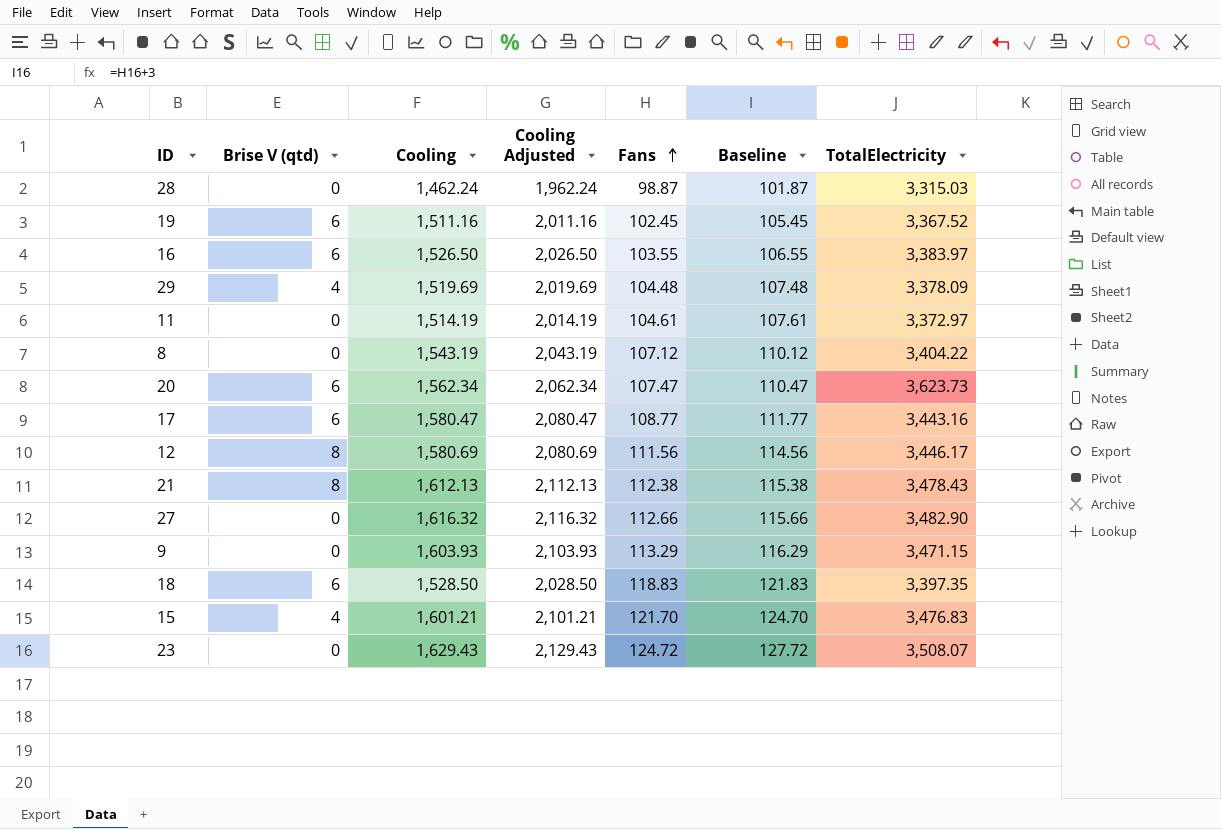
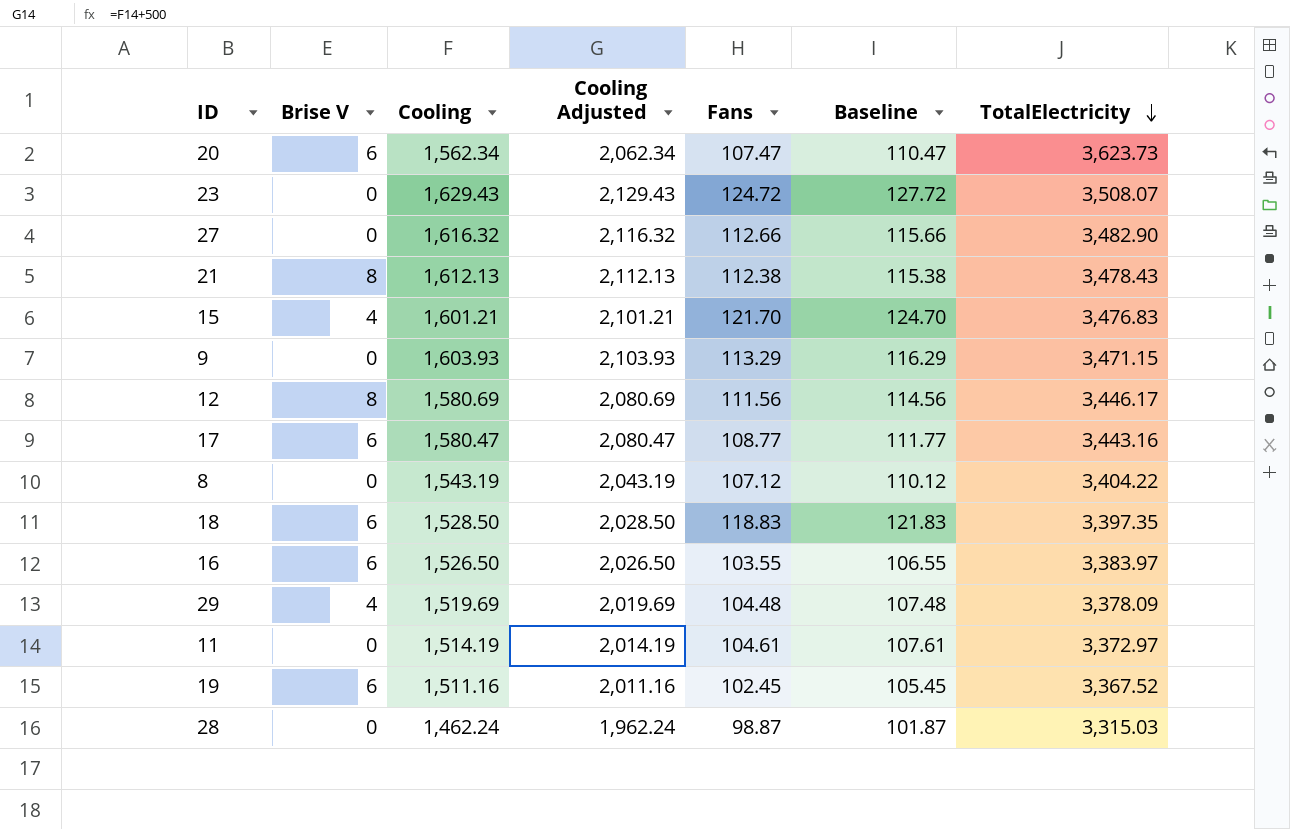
row order: Fans ascending -> TotalElectricity descending
column name: Brise V (qtd) -> Brise V

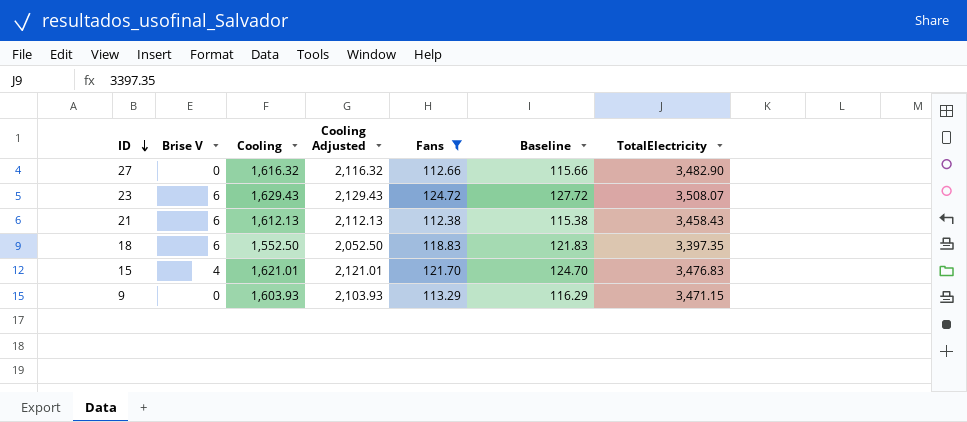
filter: none -> Fans >= 112.38
row order: TotalElectricity descending -> ID descending
23 | Brise V: 0 -> 6
21 | Brise V: 8 -> 6
21 | TotalElectricity: 3,478.43 -> 3,458.43
18 | Cooling: 1,528.50 -> 1,552.50
18 | Cooling Adjusted: 2,028.50 -> 2,052.50
15 | Cooling: 1,601.21 -> 1,621.01
15 | Cooling Adjusted: 2,101.21 -> 2,121.01

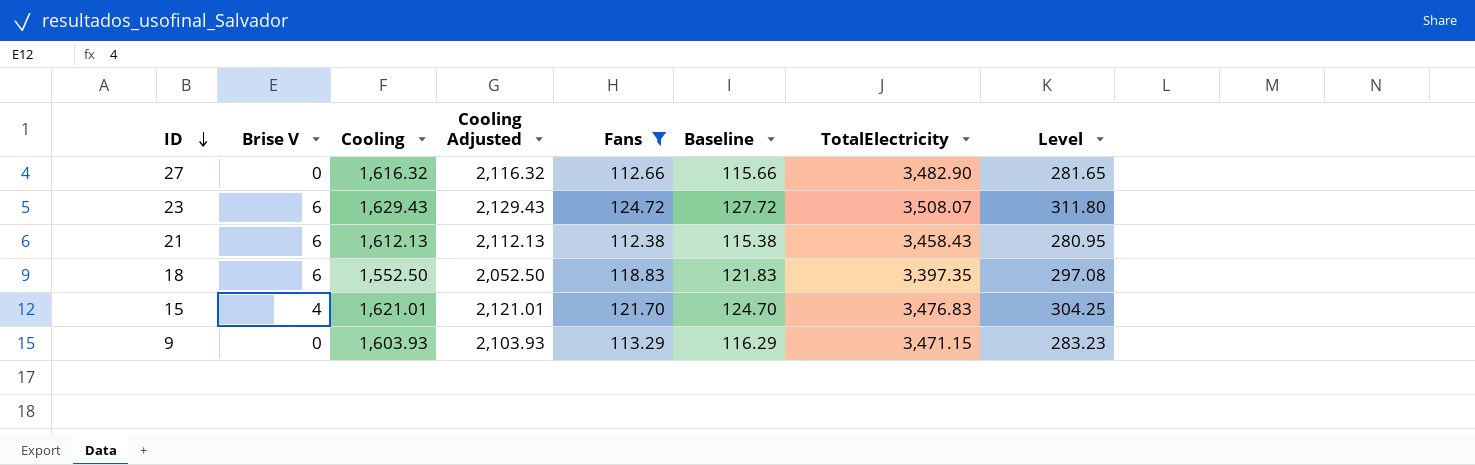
column Level | formula: none -> [Fans] * 2.5

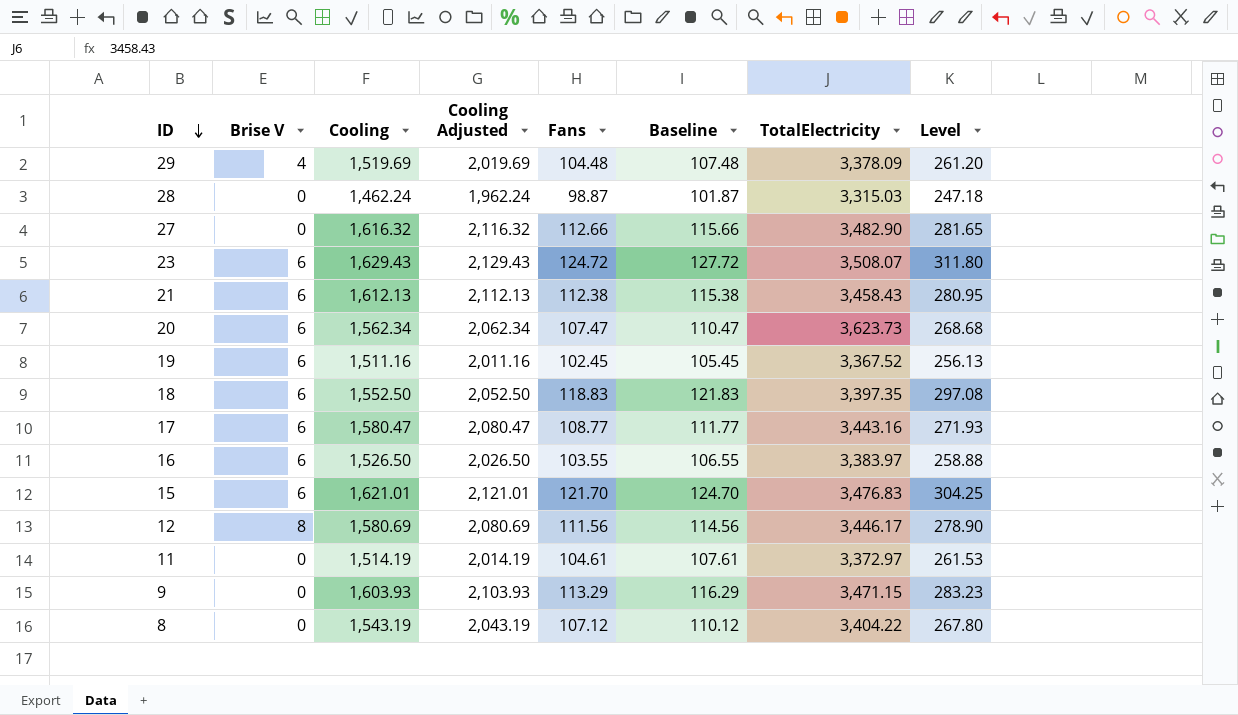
filter: Fans >= 112.38 -> none
15 | Brise V: 4 -> 6

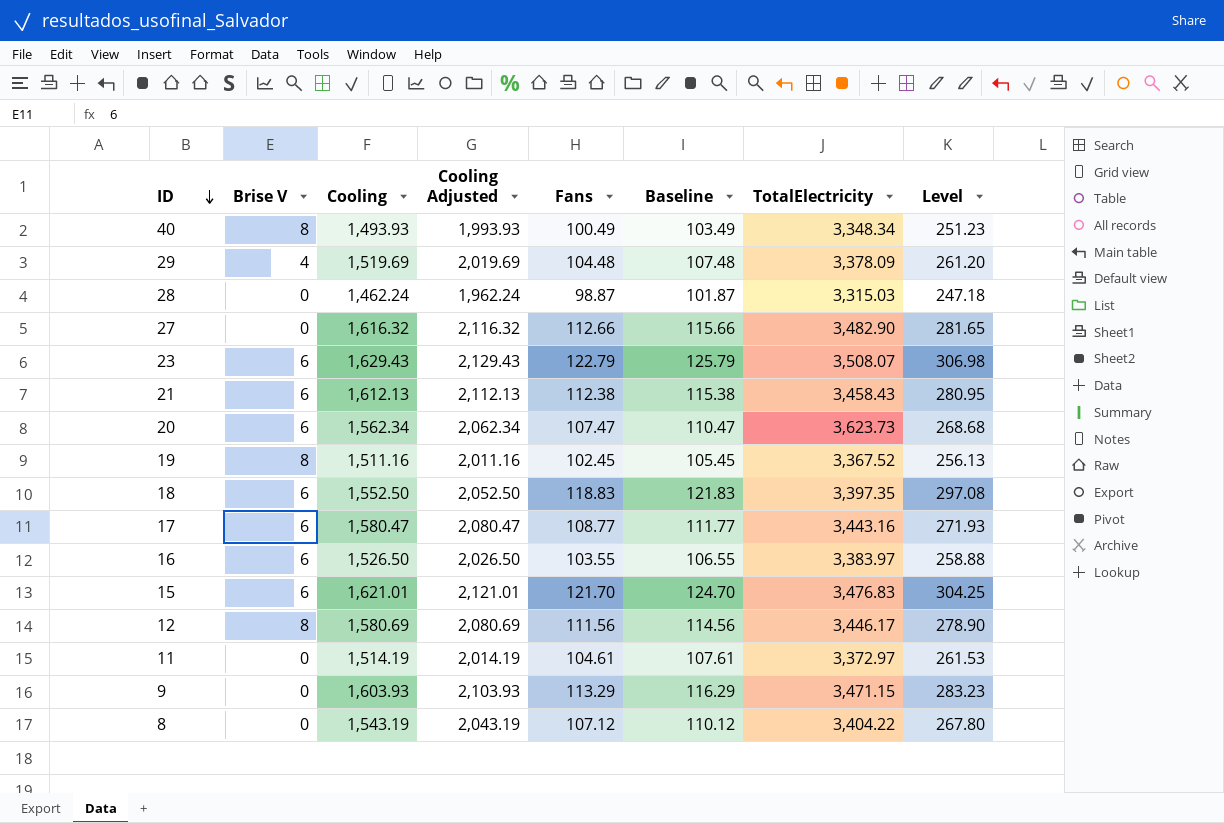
row 40: none -> 8 | 1,493.93 | 1,993.93 | 100.49 | 103.49 | 3,348.34 | 251.23
23 | Fans: 124.72 -> 122.79
23 | Baseline: 127.72 -> 125.79
23 | Level: 311.80 -> 306.98
19 | Brise V: 6 -> 8

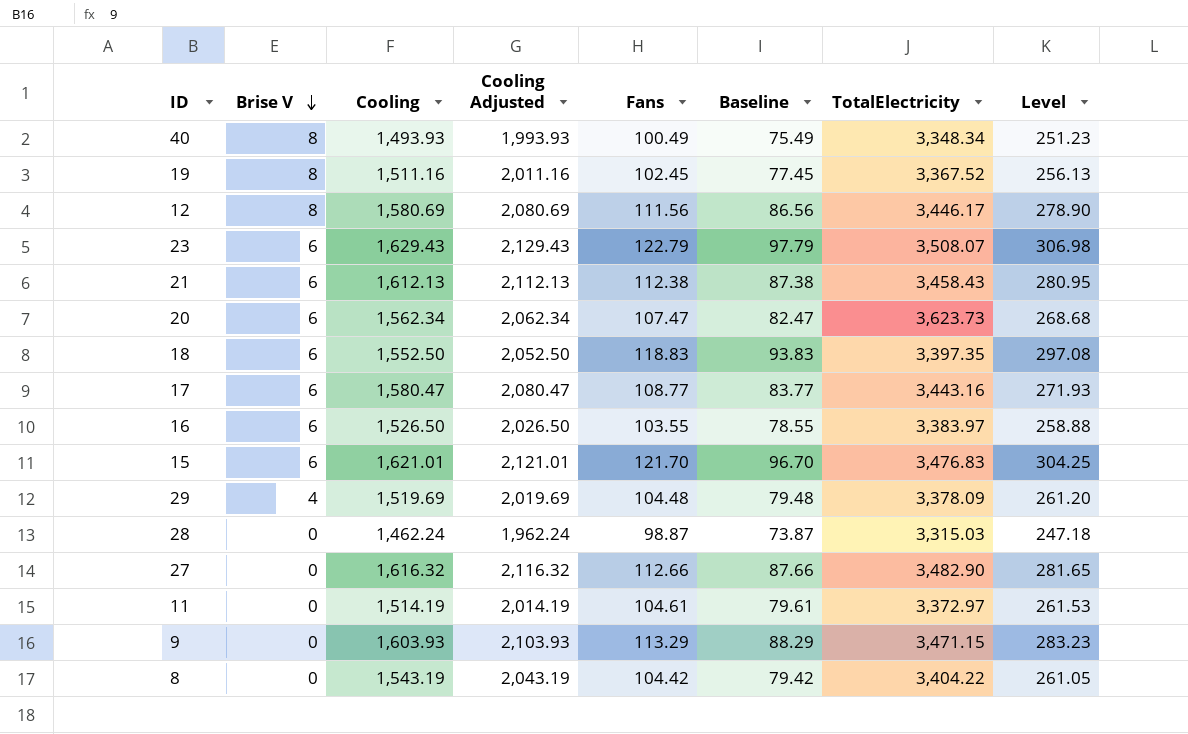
row order: ID descending -> Brise V descending
column Baseline | formula: [Fans] + 3 -> [Fans] - 25
8 | Fans: 107.12 -> 104.42
8 | Level: 267.80 -> 261.05

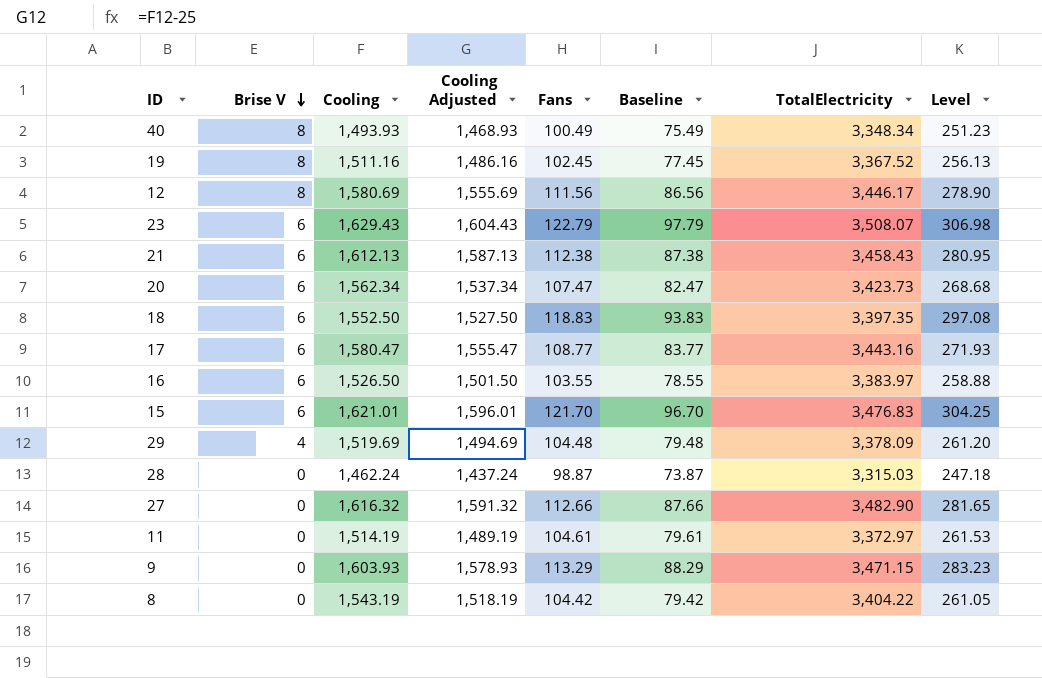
column Cooling Adjusted | formula: [Cooling] + 500 -> [Cooling] - 25
20 | TotalElectricity: 3,623.73 -> 3,423.73

